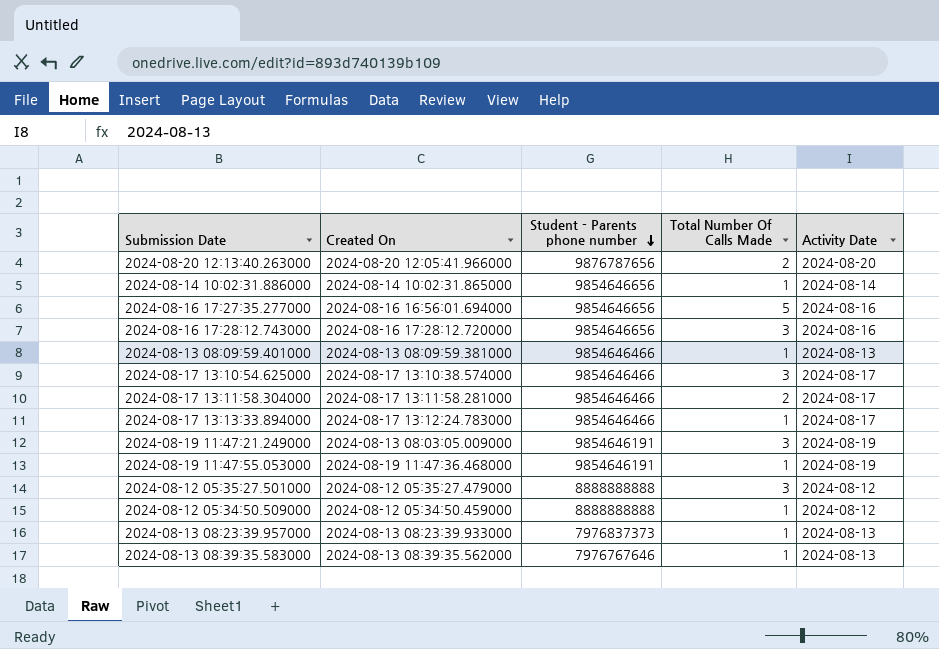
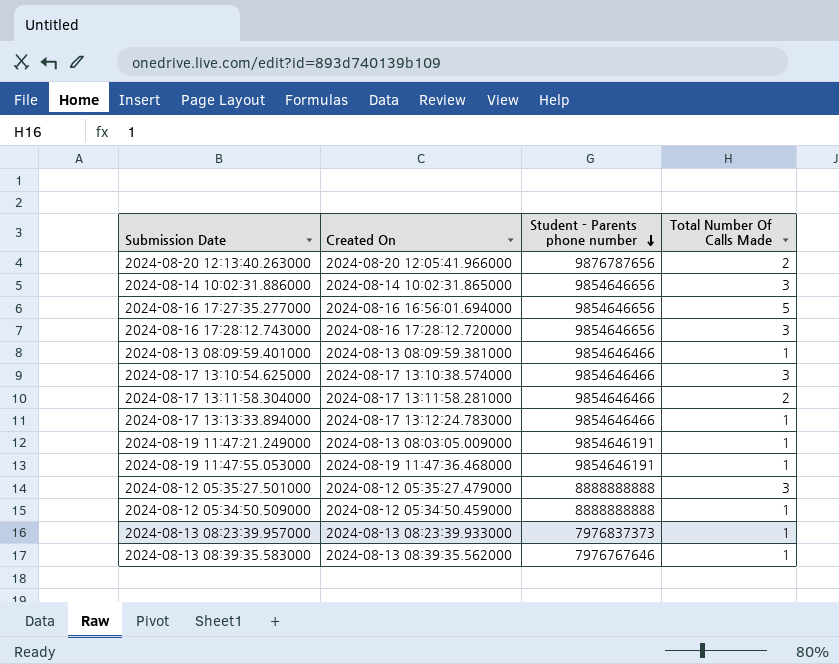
column Activity Date | position: 5 -> none
2024-08-14 10:02:31.886000 | Total Number Of Calls Made: 1 -> 3
2024-08-19 11:47:21.249000 | Total Number Of Calls Made: 3 -> 1

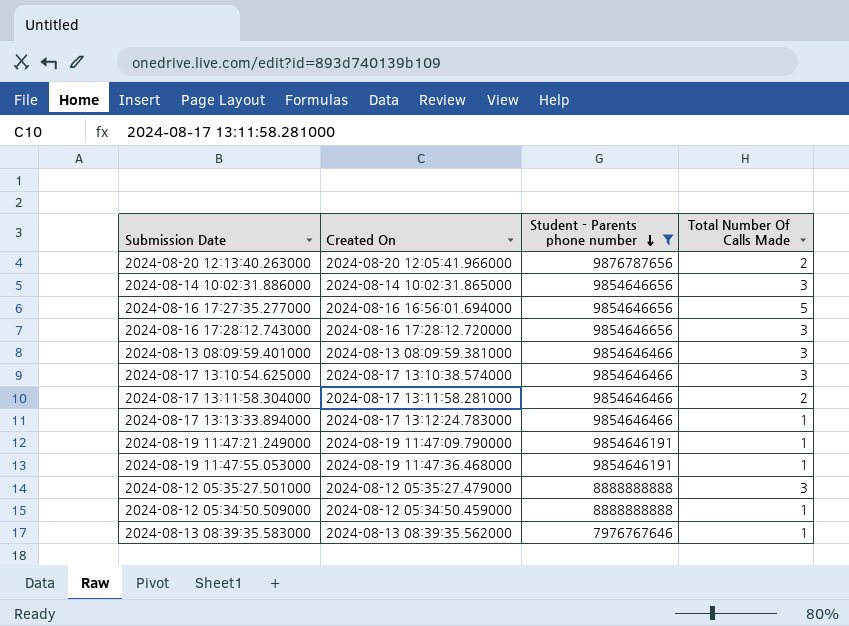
filter: none -> Student - Parents phone number != 7976837373
2024-08-13 08:09:59.401000 | Total Number Of Calls Made: 1 -> 3
2024-08-19 11:47:21.249000 | Created On: 2024-08-13 08:03:05.009000 -> 2024-08-19 11:47:09.790000

